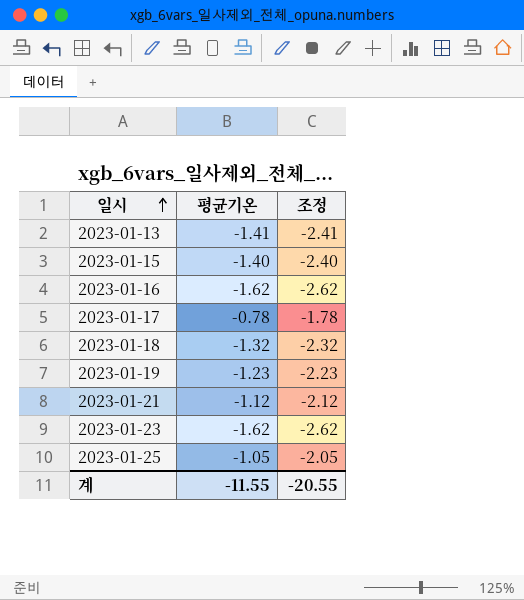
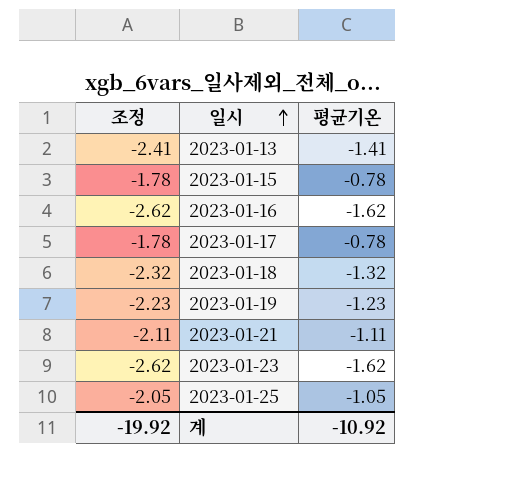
column 조정 | position: 3 -> 1
2023-01-15 | 조정: -2.40 -> -1.78
2023-01-15 | 평균기온: -1.40 -> -0.78
2023-01-21 | 조정: -2.12 -> -2.11
2023-01-21 | 평균기온: -1.12 -> -1.11
계 | 조정: -20.55 -> -19.92
계 | 평균기온: -11.55 -> -10.92

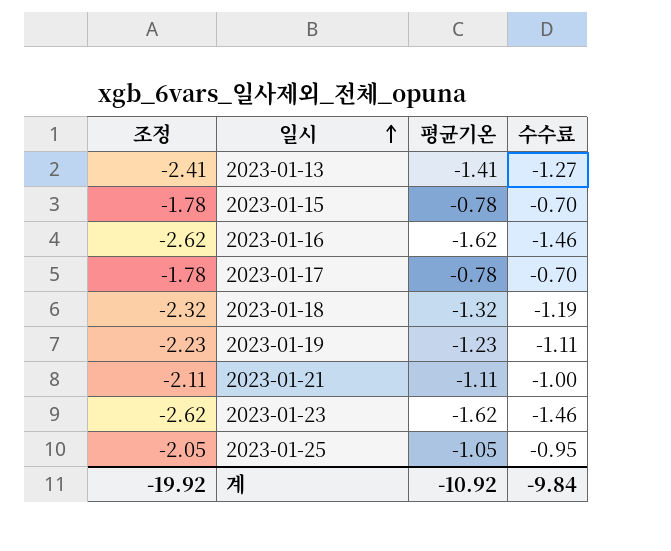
column 수수료 | formula: none -> [평균기온] * 0.9

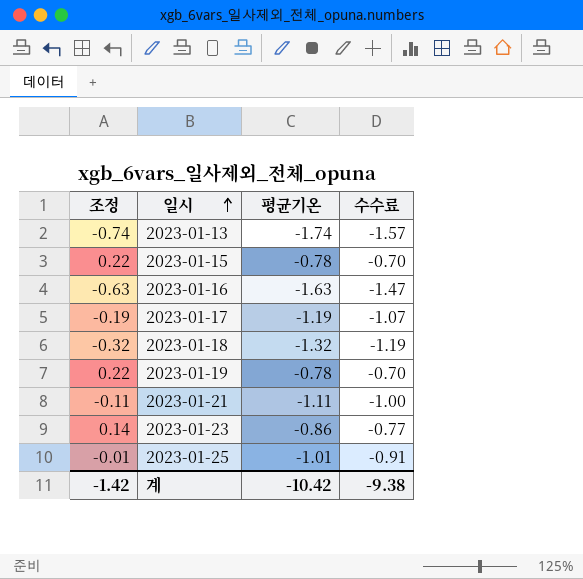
column 조정 | formula: [평균기온] - 1 -> [평균기온] + 1
2023-01-13 | 평균기온: -1.41 -> -1.74
2023-01-13 | 수수료: -1.27 -> -1.57
2023-01-16 | 평균기온: -1.62 -> -1.63
2023-01-16 | 수수료: -1.46 -> -1.47
2023-01-17 | 평균기온: -0.78 -> -1.19
2023-01-17 | 수수료: -0.70 -> -1.07
2023-01-19 | 평균기온: -1.23 -> -0.78
2023-01-19 | 수수료: -1.11 -> -0.70
2023-01-23 | 평균기온: -1.62 -> -0.86
2023-01-23 | 수수료: -1.46 -> -0.77
2023-01-25 | 평균기온: -1.05 -> -1.01
2023-01-25 | 수수료: -0.95 -> -0.91
계 | 조정: -19.92 -> -1.42
계 | 평균기온: -10.92 -> -10.42
계 | 수수료: -9.84 -> -9.38

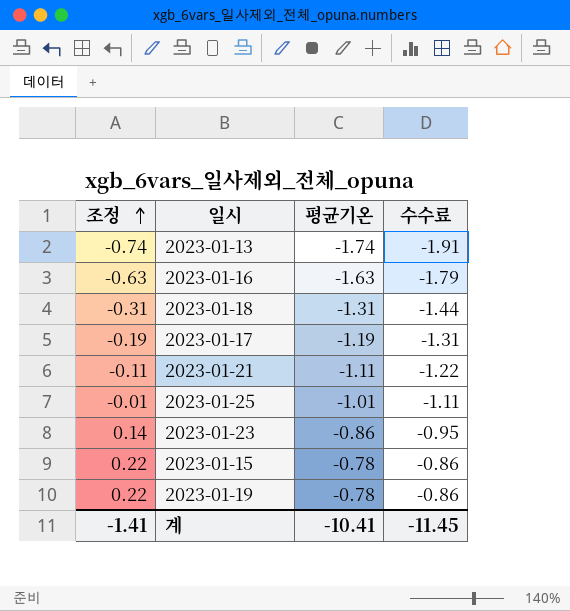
row order: 일시 ascending -> 조정 ascending
column 수수료 | formula: [평균기온] * 0.9 -> [평균기온] * 1.1
2023-01-18 | 조정: -0.32 -> -0.31
2023-01-18 | 평균기온: -1.32 -> -1.31
계 | 조정: -1.42 -> -1.41
계 | 평균기온: -10.42 -> -10.41
계 | 수수료: -9.38 -> -11.45

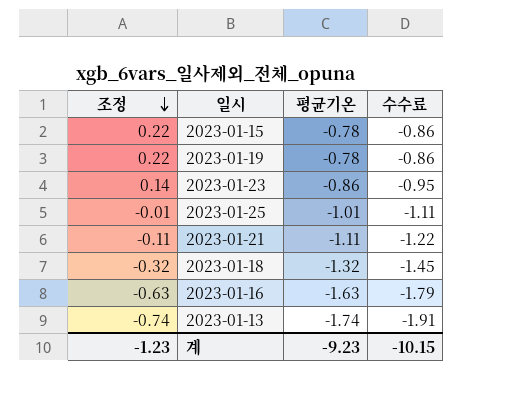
row order: 조정 ascending -> 조정 descending
row 2023-01-17: -0.19 | -1.19 | -1.31 -> none
2023-01-18 | 조정: -0.31 -> -0.32
2023-01-18 | 평균기온: -1.31 -> -1.32
2023-01-18 | 수수료: -1.44 -> -1.45
계 | 조정: -1.41 -> -1.23
계 | 평균기온: -10.41 -> -9.23
계 | 수수료: -11.45 -> -10.15

